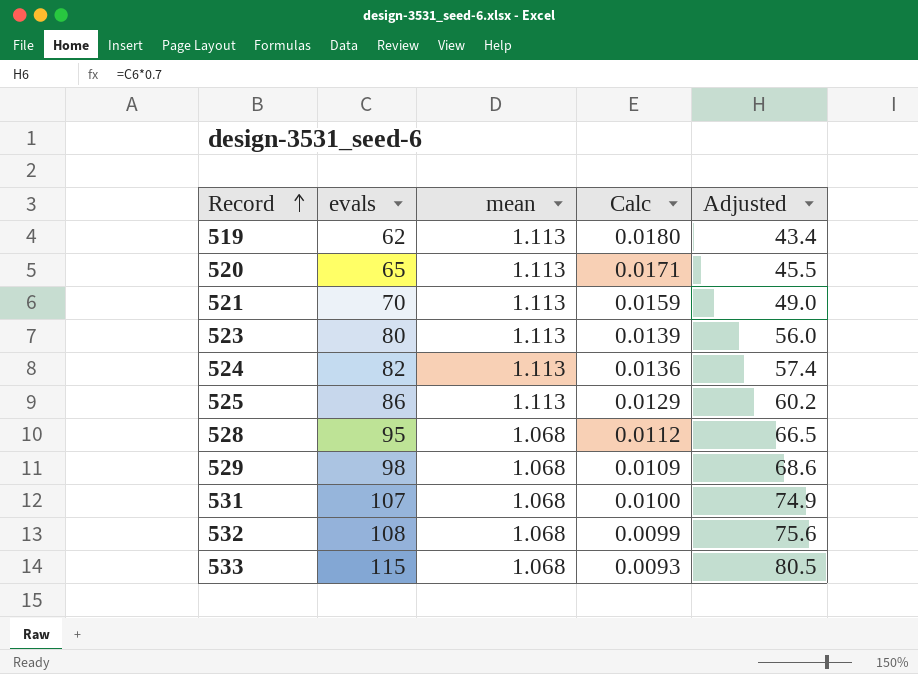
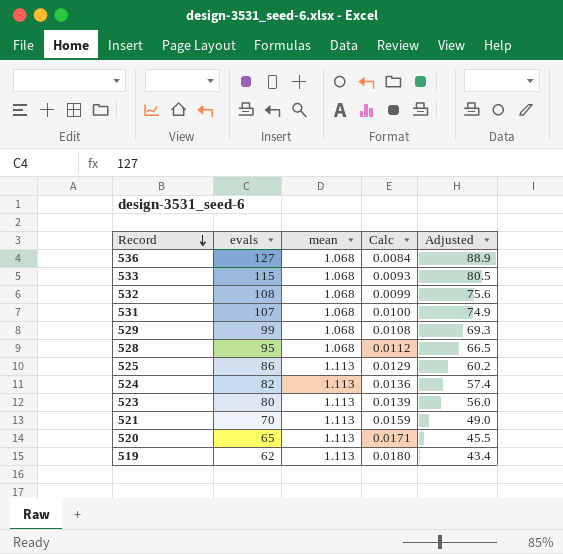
row order: Record ascending -> Record descending
row 536: none -> 127 | 1.068 | 0.0084 | 88.9
529 | evals: 98 -> 99
529 | Calc: 0.0109 -> 0.0108
529 | Adjusted: 68.6 -> 69.3

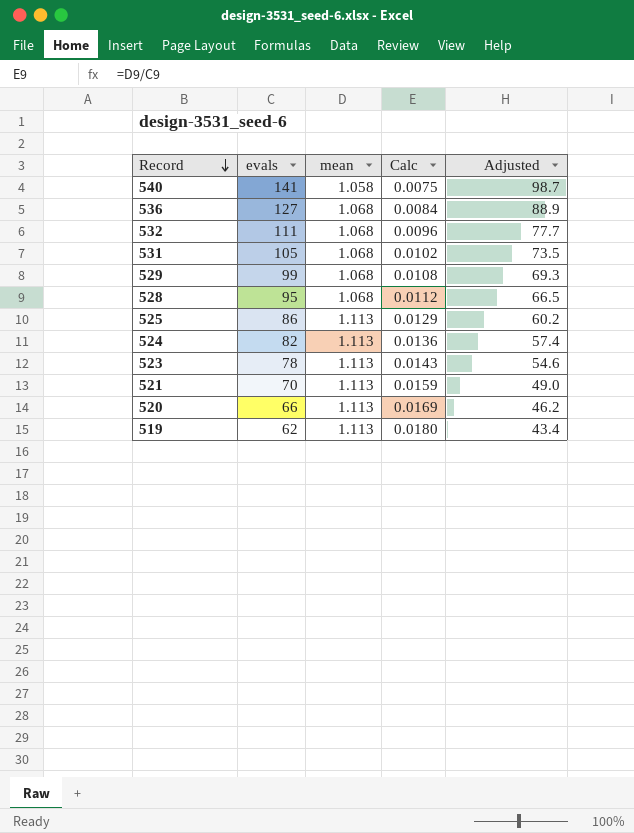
row 533: 115 | 1.068 | 0.0093 | 80.5 -> none
row 540: none -> 141 | 1.058 | 0.0075 | 98.7
532 | evals: 108 -> 111
532 | Calc: 0.0099 -> 0.0096
532 | Adjusted: 75.6 -> 77.7
531 | evals: 107 -> 105
531 | Calc: 0.0100 -> 0.0102
531 | Adjusted: 74.9 -> 73.5
523 | evals: 80 -> 78
523 | Calc: 0.0139 -> 0.0143
523 | Adjusted: 56.0 -> 54.6
520 | evals: 65 -> 66
520 | Calc: 0.0171 -> 0.0169
520 | Adjusted: 45.5 -> 46.2

